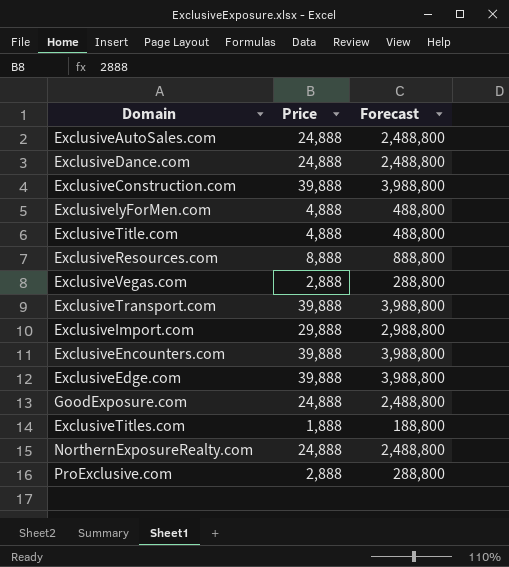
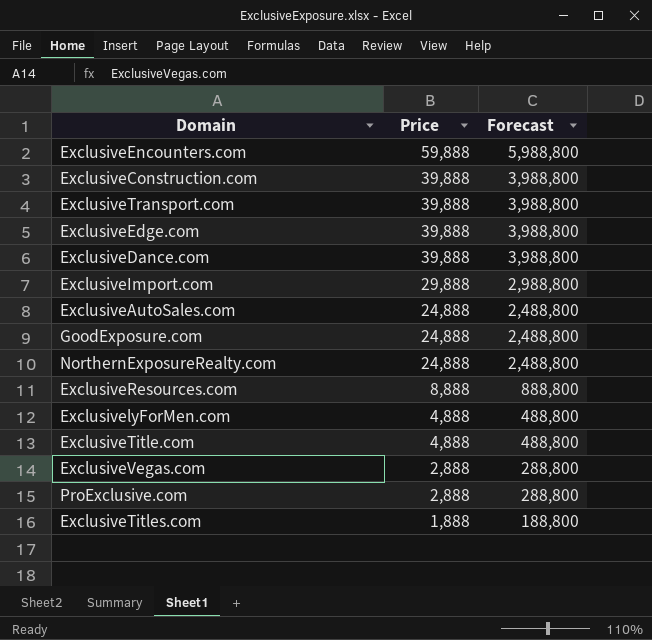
row order: none -> Price descending
ExclusiveEncounters.com | Price: 39,888 -> 59,888
ExclusiveEncounters.com | Forecast: 3,988,800 -> 5,988,800
ExclusiveDance.com | Price: 24,888 -> 39,888
ExclusiveDance.com | Forecast: 2,488,800 -> 3,988,800

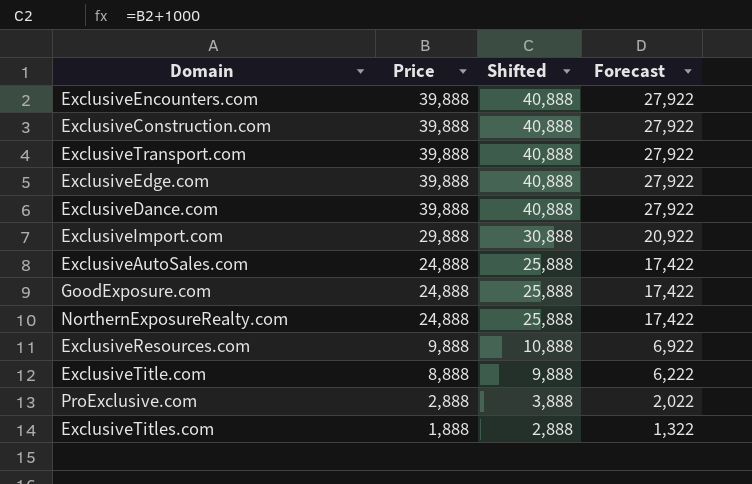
column Shifted | formula: none -> [Price] + 1000
column Forecast | formula: [Price] * 100 -> [Price] * 0.7
row ExclusivelyForMen.com: 4,888 | 488,800 -> none
row ExclusiveVegas.com: 2,888 | 288,800 -> none
ExclusiveEncounters.com | Price: 59,888 -> 39,888
ExclusiveResources.com | Price: 8,888 -> 9,888
ExclusiveTitle.com | Price: 4,888 -> 8,888

